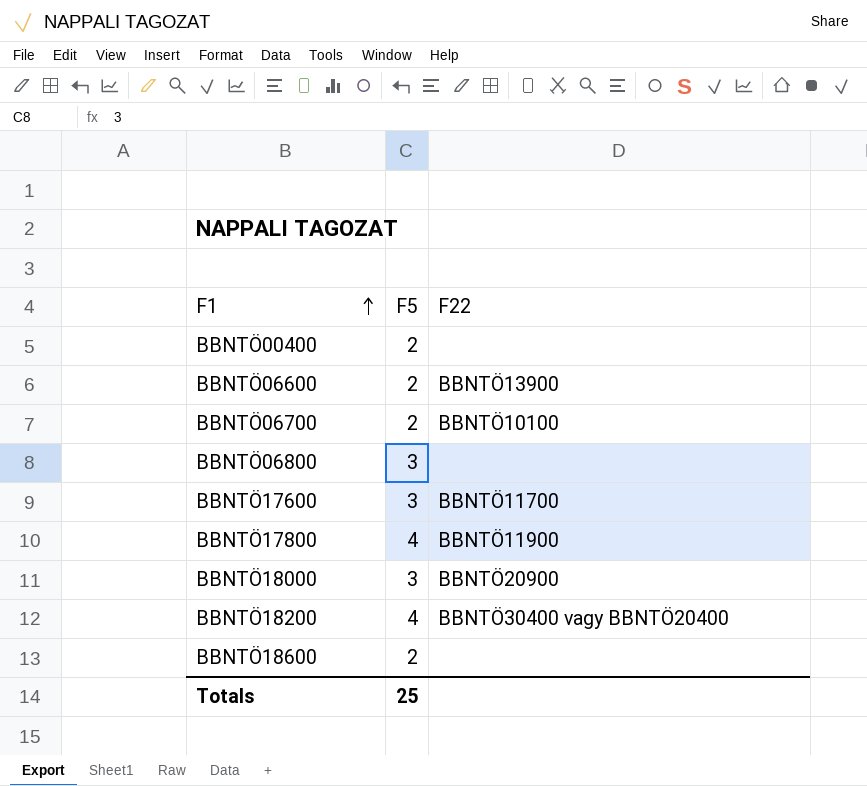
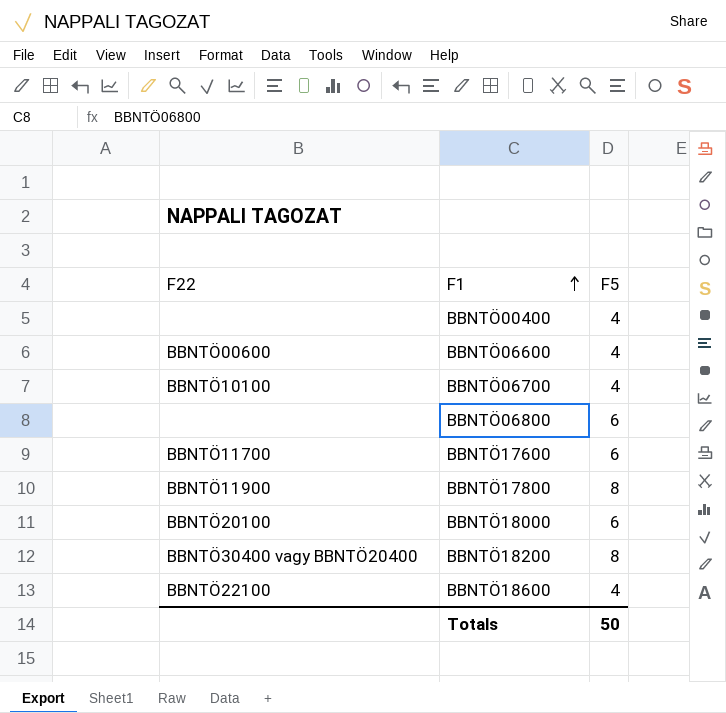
column F22 | position: 3 -> 1
BBNTÖ00400 | F5: 2 -> 4
BBNTÖ06600 | F22: BBNTÖ13900 -> BBNTÖ00600
BBNTÖ06600 | F5: 2 -> 4
BBNTÖ06700 | F5: 2 -> 4
BBNTÖ06800 | F5: 3 -> 6
BBNTÖ17600 | F5: 3 -> 6
BBNTÖ17800 | F5: 4 -> 8
BBNTÖ18000 | F22: BBNTÖ20900 -> BBNTÖ20100
BBNTÖ18000 | F5: 3 -> 6
BBNTÖ18200 | F5: 4 -> 8
BBNTÖ18600 | F22: none -> BBNTÖ22100
BBNTÖ18600 | F5: 2 -> 4
Totals | F5: 25 -> 50

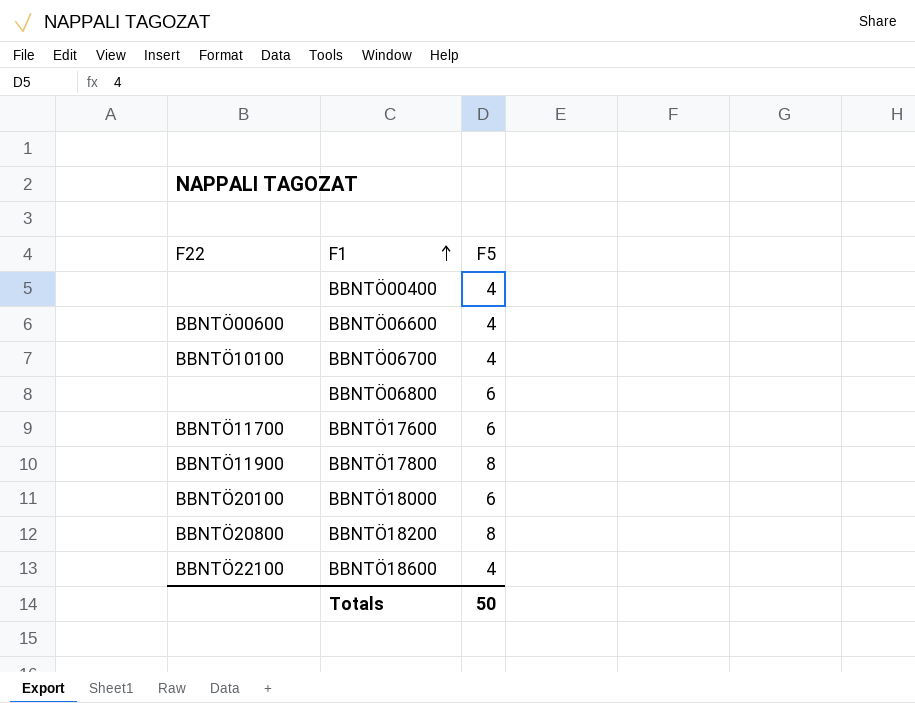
BBNTÖ18200 | F22: BBNTÖ30400 vagy BBNTÖ20400 -> BBNTÖ20800

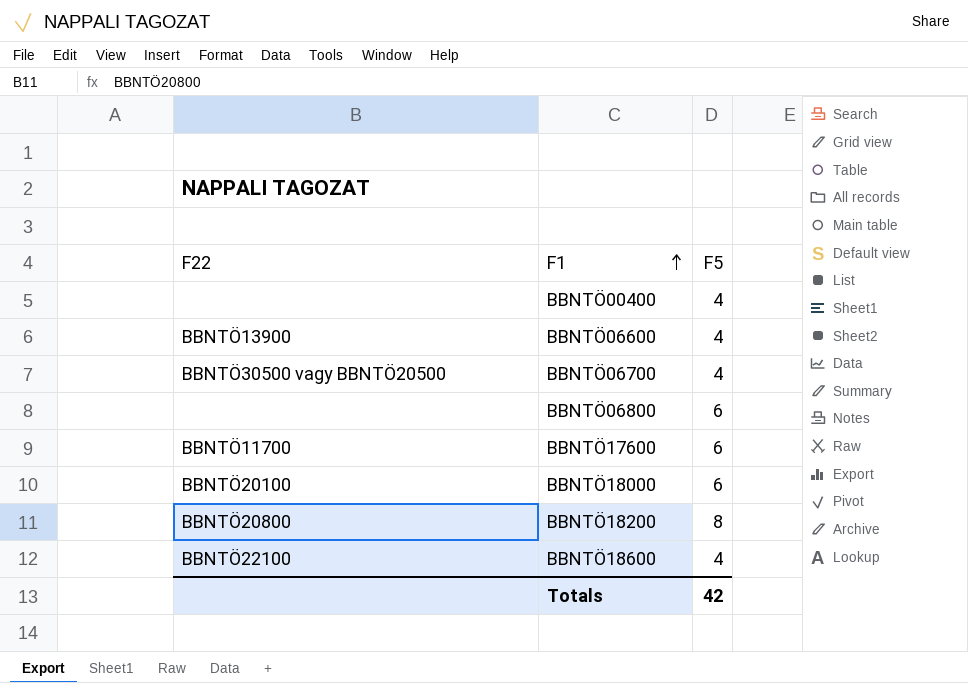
row BBNTÖ17800: BBNTÖ11900 | 8 -> none
BBNTÖ06600 | F22: BBNTÖ00600 -> BBNTÖ13900
BBNTÖ06700 | F22: BBNTÖ10100 -> BBNTÖ30500 vagy BBNTÖ20500
Totals | F5: 50 -> 42

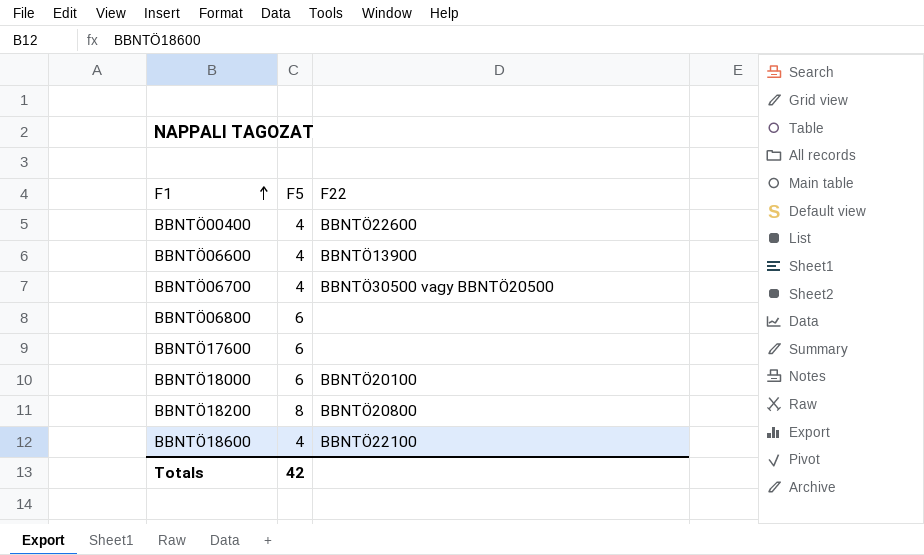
column F22 | position: 1 -> 3
BBNTÖ00400 | F22: none -> BBNTÖ22600
BBNTÖ17600 | F22: BBNTÖ11700 -> none

